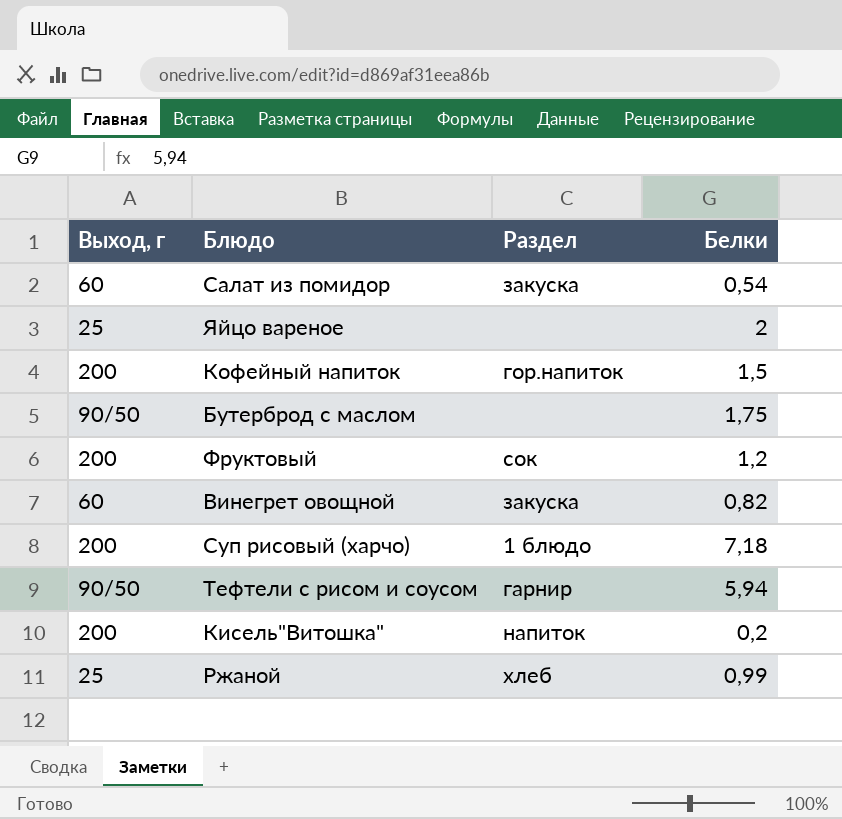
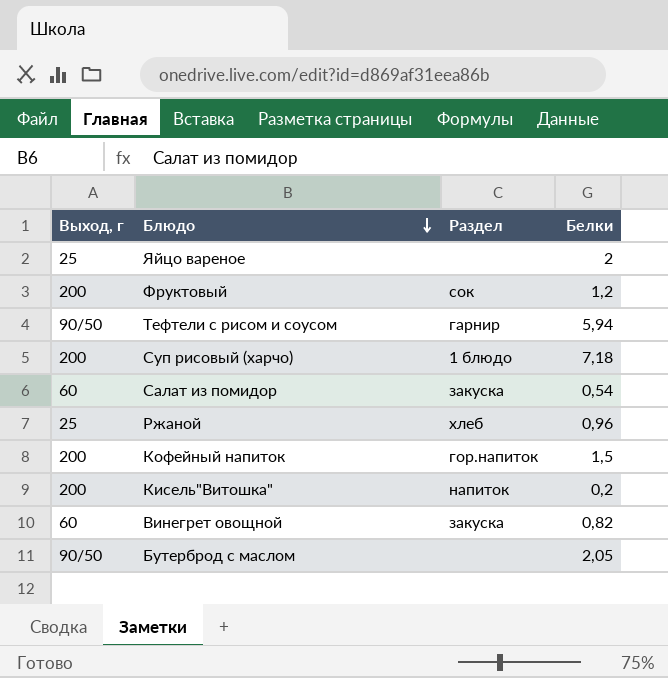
row order: none -> Блюдо descending
Ржаной | Белки: 0,99 -> 0,96
Бутерброд с маслом | Белки: 1,75 -> 2,05

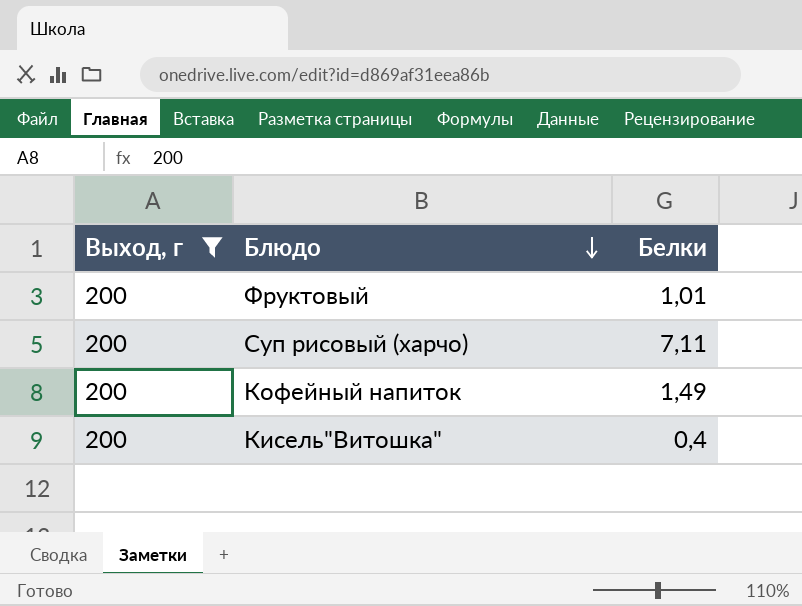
filter: none -> Выход, г = 200
column Раздел | position: 3 -> none
Фруктовый | Белки: 1,2 -> 1,01
Суп рисовый (харчо) | Белки: 7,18 -> 7,11
Кофейный напиток | Белки: 1,5 -> 1,49
Кисель"Витошка" | Белки: 0,2 -> 0,4

